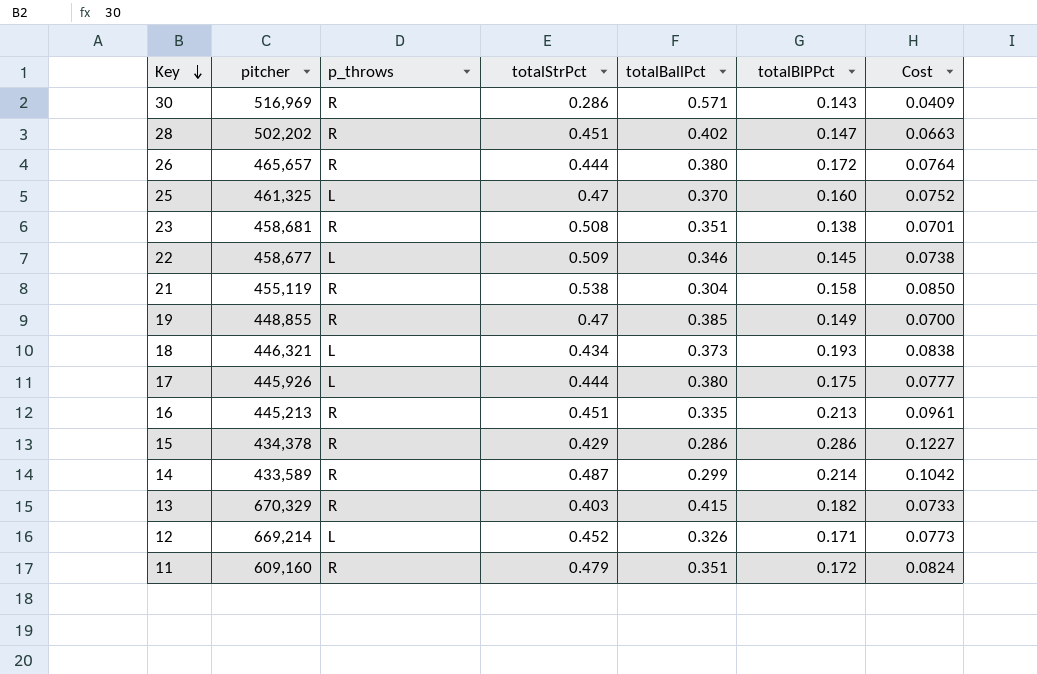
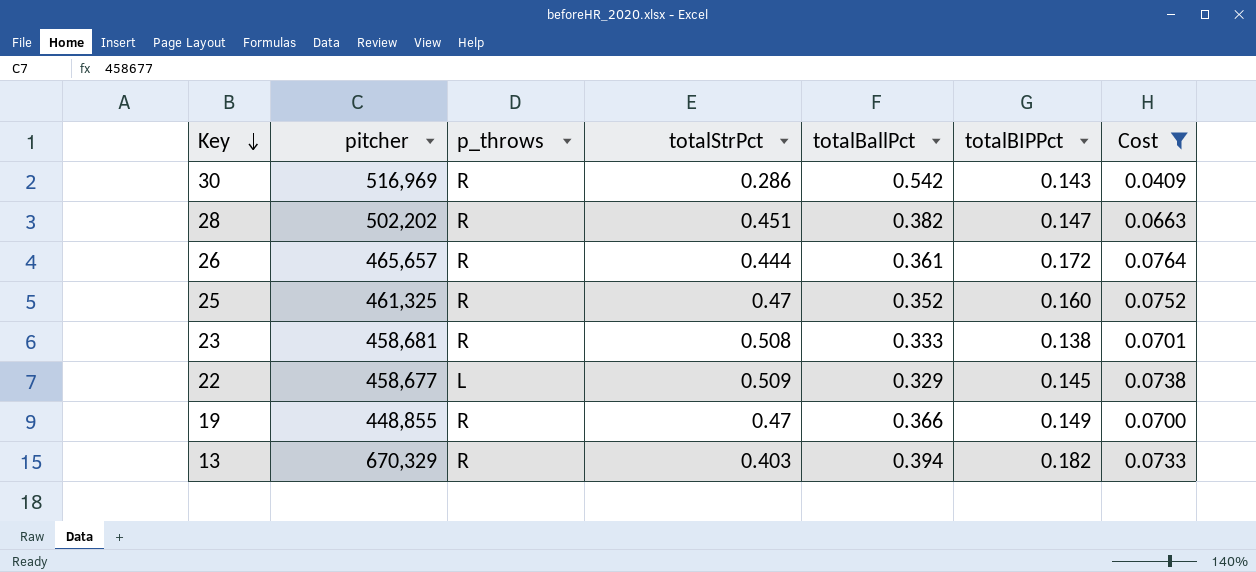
filter: none -> Cost <= 0.0764
30 | totalBallPct: 0.571 -> 0.542
28 | totalBallPct: 0.402 -> 0.382
26 | totalBallPct: 0.380 -> 0.361
25 | p_throws: L -> R
25 | totalBallPct: 0.370 -> 0.352
23 | totalBallPct: 0.351 -> 0.333
22 | totalBallPct: 0.346 -> 0.329
19 | totalBallPct: 0.385 -> 0.366
13 | totalBallPct: 0.415 -> 0.394

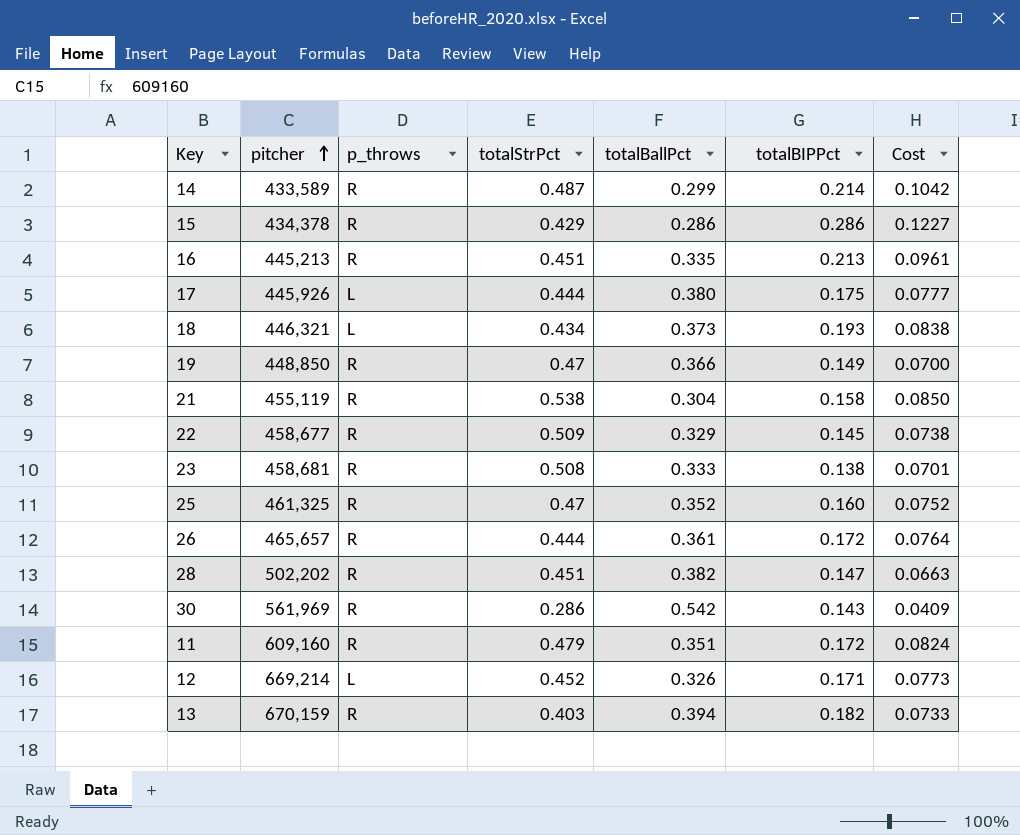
filter: Cost <= 0.0764 -> none
row order: Key descending -> pitcher ascending
19 | pitcher: 448,855 -> 448,850
22 | p_throws: L -> R
30 | pitcher: 516,969 -> 561,969
13 | pitcher: 670,329 -> 670,159

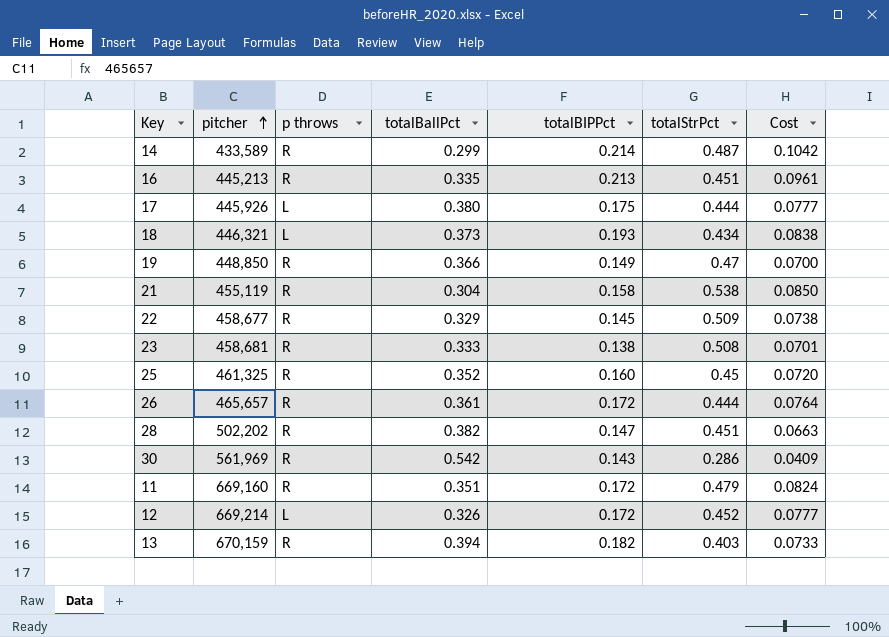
column name: p_throws -> p throws
column totalStrPct | position: 4 -> 6
row 15: 434,378 | R | 0.429 | 0.286 | 0.286 | 0.1227 -> none
25 | totalStrPct: 0.47 -> 0.45
25 | Cost: 0.0752 -> 0.0720
11 | pitcher: 609,160 -> 669,160
12 | totalBIPPct: 0.171 -> 0.172
12 | Cost: 0.0773 -> 0.0777

